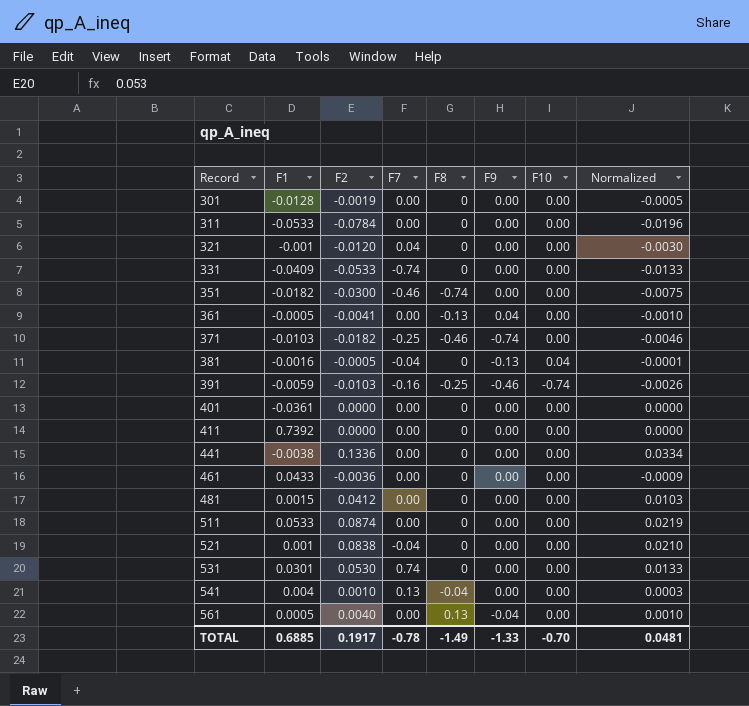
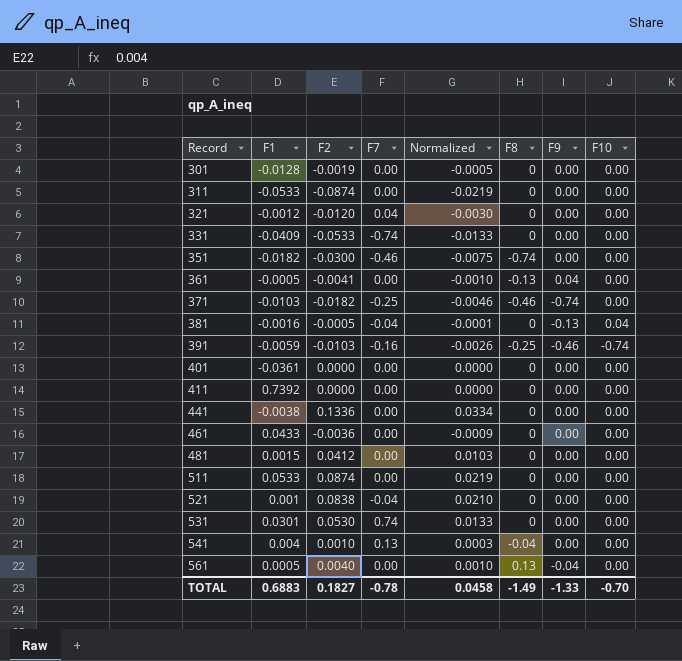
column Normalized | position: 8 -> 5
311 | F2: -0.0784 -> -0.0874
311 | Normalized: -0.0196 -> -0.0219
321 | F1: -0.001 -> -0.0012
TOTAL | F1: 0.6885 -> 0.6883
TOTAL | F2: 0.1917 -> 0.1827
TOTAL | Normalized: 0.0481 -> 0.0458

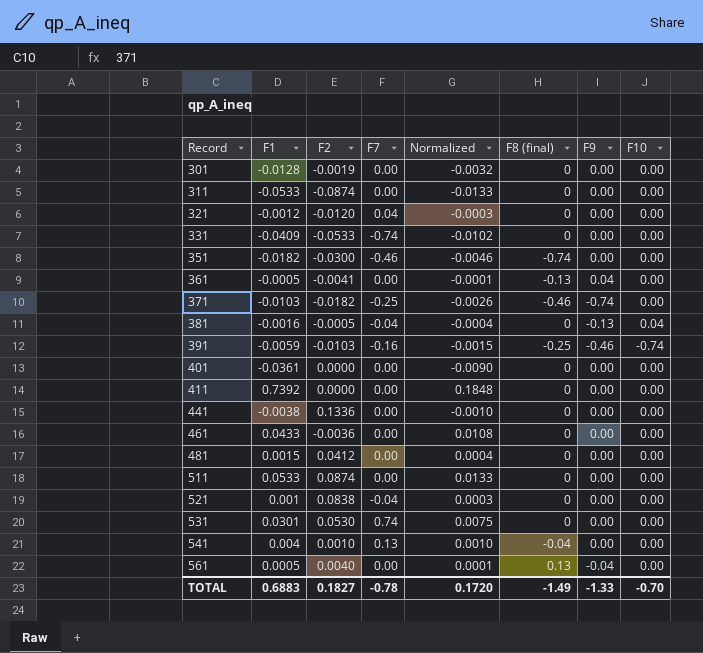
column Normalized | formula: [F2] * 0.25 -> [F1] * 0.25
column name: F8 -> F8 (final)
TOTAL | Normalized: 0.0458 -> 0.1720

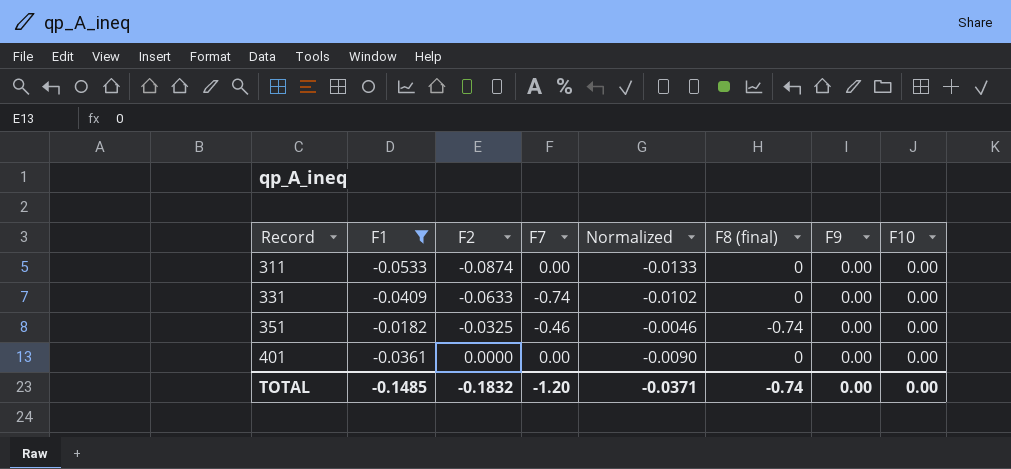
filter: none -> F1 <= -0.0182
331 | F2: -0.0533 -> -0.0633
351 | F2: -0.0300 -> -0.0325
TOTAL | F1: 0.6883 -> -0.1485
TOTAL | F2: 0.1827 -> -0.1832
TOTAL | F7: -0.78 -> -1.20
TOTAL | Normalized: 0.1720 -> -0.0371
TOTAL | F8 (final): -1.49 -> -0.74
TOTAL | F9: -1.33 -> 0.00
TOTAL | F10: -0.70 -> 0.00

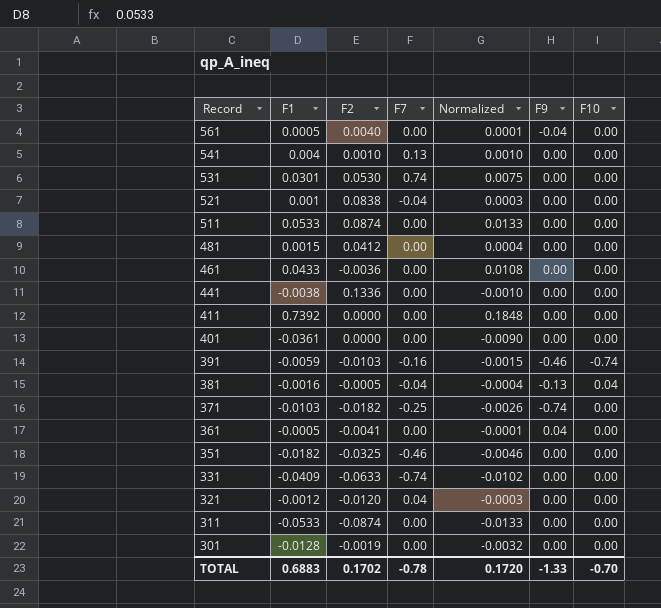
filter: F1 <= -0.0182 -> none
row order: Record ascending -> Record descending
column F8 (final) | position: 6 -> none
TOTAL | F1: -0.1485 -> 0.6883
TOTAL | F2: -0.1832 -> 0.1702
TOTAL | F7: -1.20 -> -0.78
TOTAL | Normalized: -0.0371 -> 0.1720
TOTAL | F9: 0.00 -> -1.33
TOTAL | F10: 0.00 -> -0.70

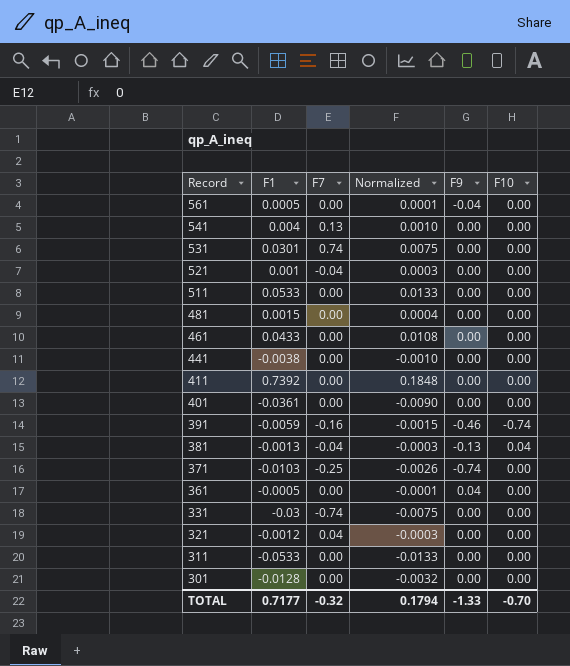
column F2 | position: 3 -> none
row 351: -0.0182 | -0.0325 | -0.46 | -0.0046 | 0.00 | 0.00 -> none
381 | F1: -0.0016 -> -0.0013
381 | Normalized: -0.0004 -> -0.0003
331 | F1: -0.0409 -> -0.03
331 | Normalized: -0.0102 -> -0.0075
TOTAL | F1: 0.6883 -> 0.7177
TOTAL | F7: -0.78 -> -0.32
TOTAL | Normalized: 0.1720 -> 0.1794

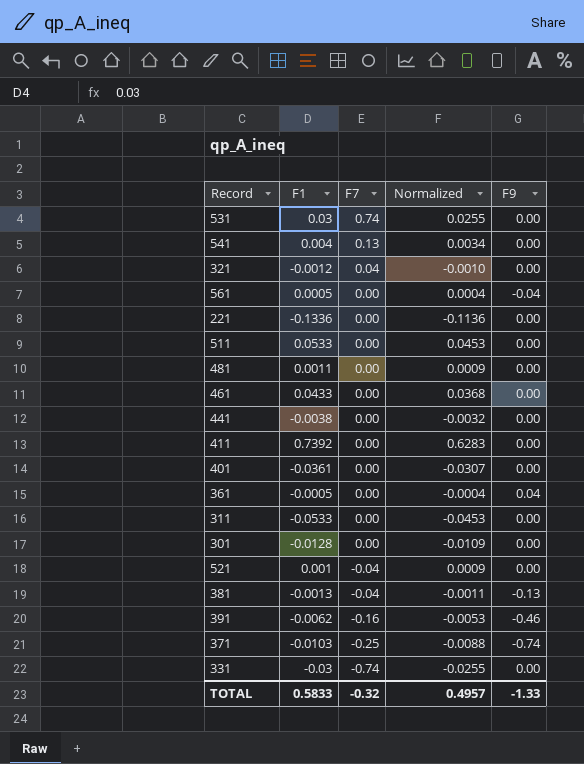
row order: Record descending -> F7 descending
column F10 | position: 6 -> none
column Normalized | formula: [F1] * 0.25 -> [F1] * 0.85
531 | F1: 0.0301 -> 0.03
row 221: none -> -0.1336 | 0.00 | -0.1136 | 0.00
481 | F1: 0.0015 -> 0.0011
391 | F1: -0.0059 -> -0.0062
TOTAL | F1: 0.7177 -> 0.5833
TOTAL | Normalized: 0.1794 -> 0.4957

